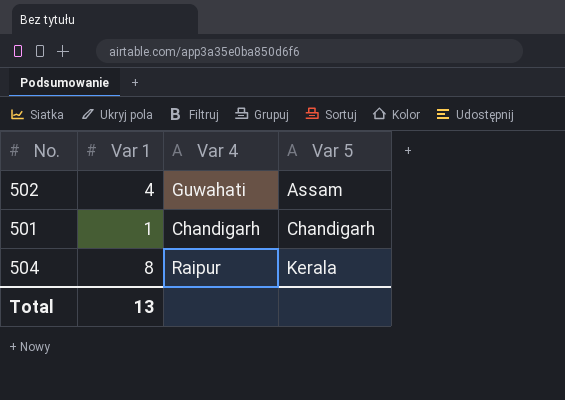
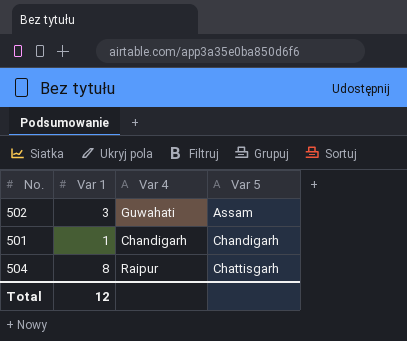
502 | Var 1: 4 -> 3
504 | Var 5: Kerala -> Chattisgarh
Total | Var 1: 13 -> 12

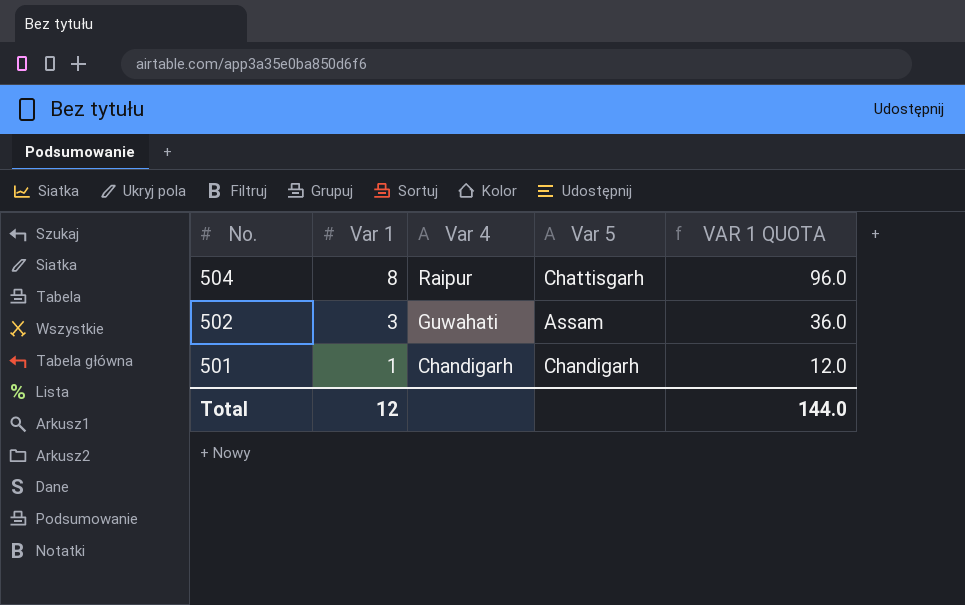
row order: Var 5 ascending -> No. descending
column VAR 1 QUOTA | formula: none -> [Var 1] * 12

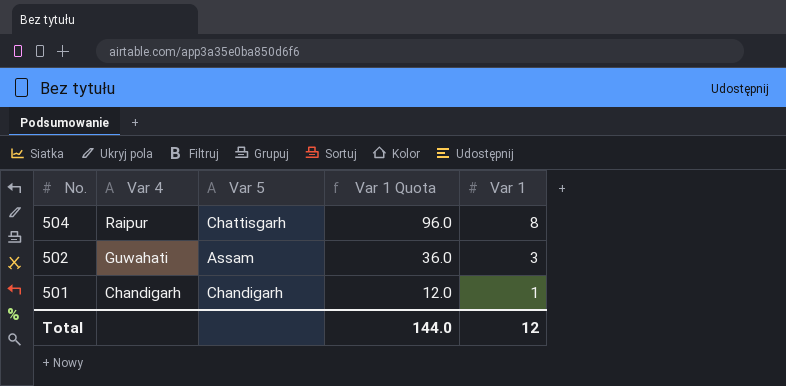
column name: VAR 1 QUOTA -> Var 1 Quota
column Var 1 | position: 2 -> 5

